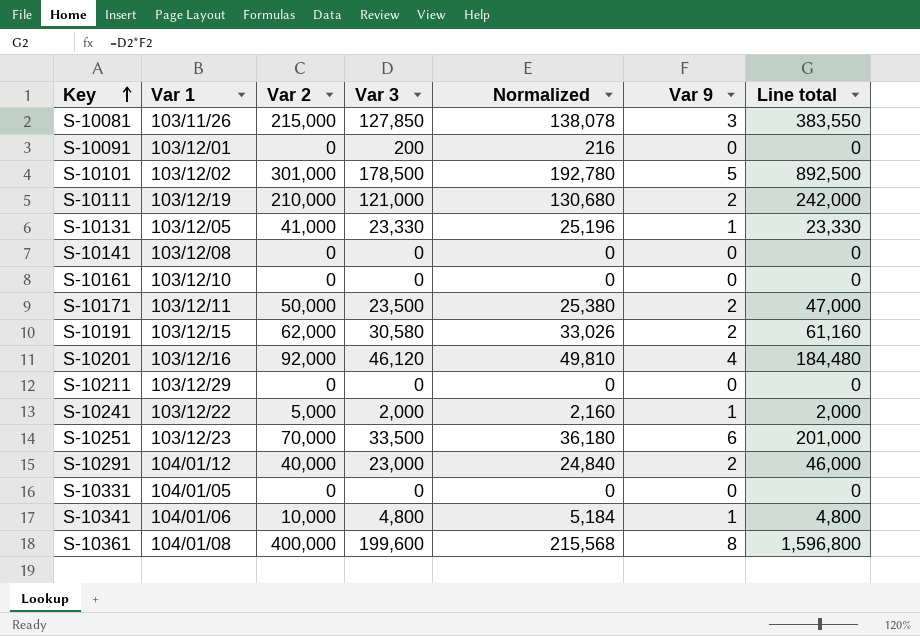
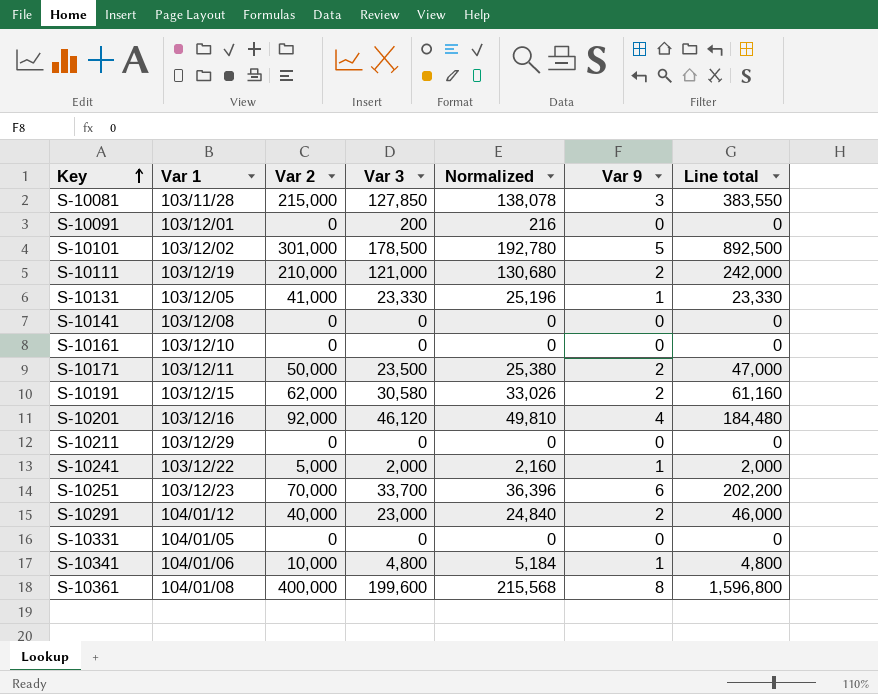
S-10081 | Var 1: 103/11/26 -> 103/11/28
S-10251 | Var 3: 33,500 -> 33,700
S-10251 | Normalized: 36,180 -> 36,396
S-10251 | Line total: 201,000 -> 202,200

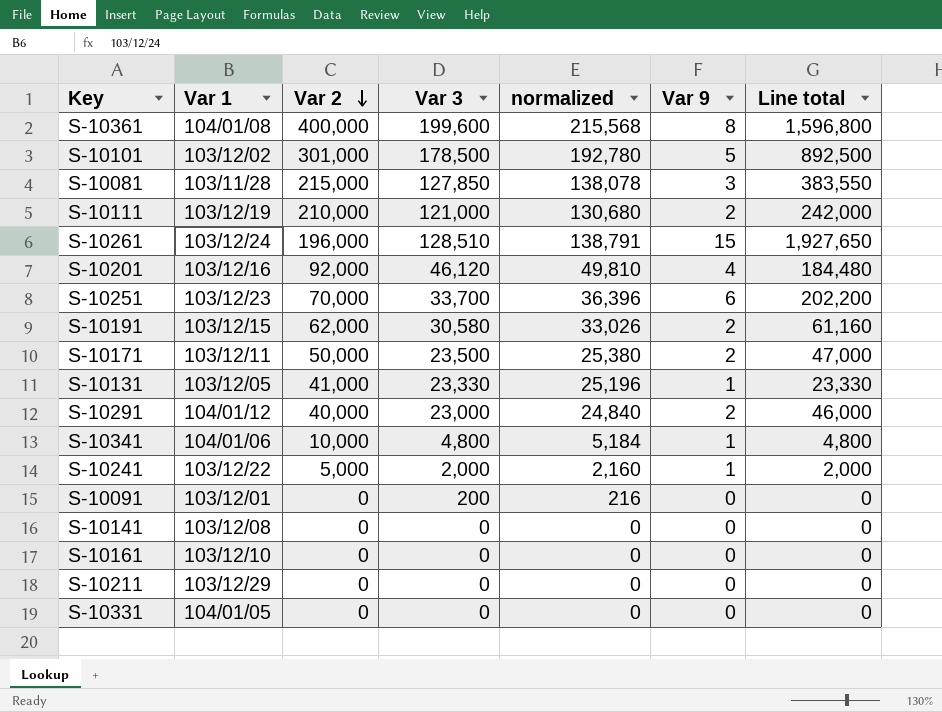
row order: Key ascending -> Var 2 descending
column name: Normalized -> normalized
row S-10261: none -> 103/12/24 | 196,000 | 128,510 | 138,791 | 15 | 1,927,650

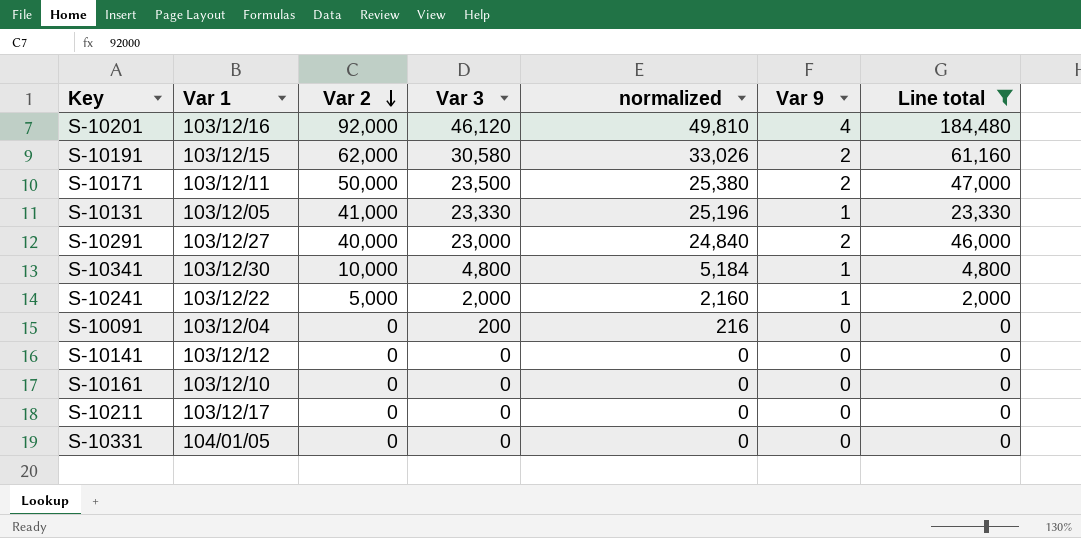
filter: none -> Line total <= 184,480
S-10291 | Var 1: 104/01/12 -> 103/12/27
S-10341 | Var 1: 104/01/06 -> 103/12/30
S-10091 | Var 1: 103/12/01 -> 103/12/04
S-10141 | Var 1: 103/12/08 -> 103/12/12
S-10211 | Var 1: 103/12/29 -> 103/12/17

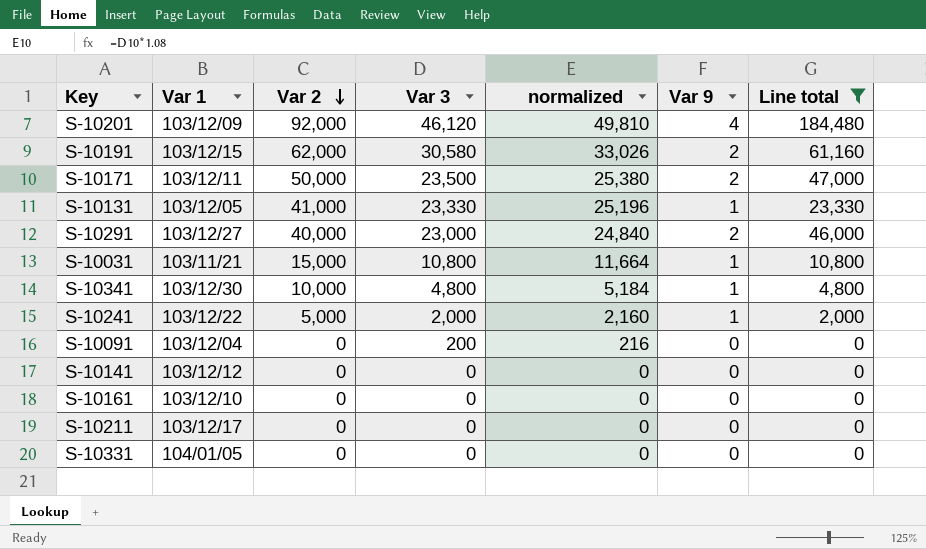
S-10201 | Var 1: 103/12/16 -> 103/12/09
row S-10031: none -> 103/11/21 | 15,000 | 10,800 | 11,664 | 1 | 10,800

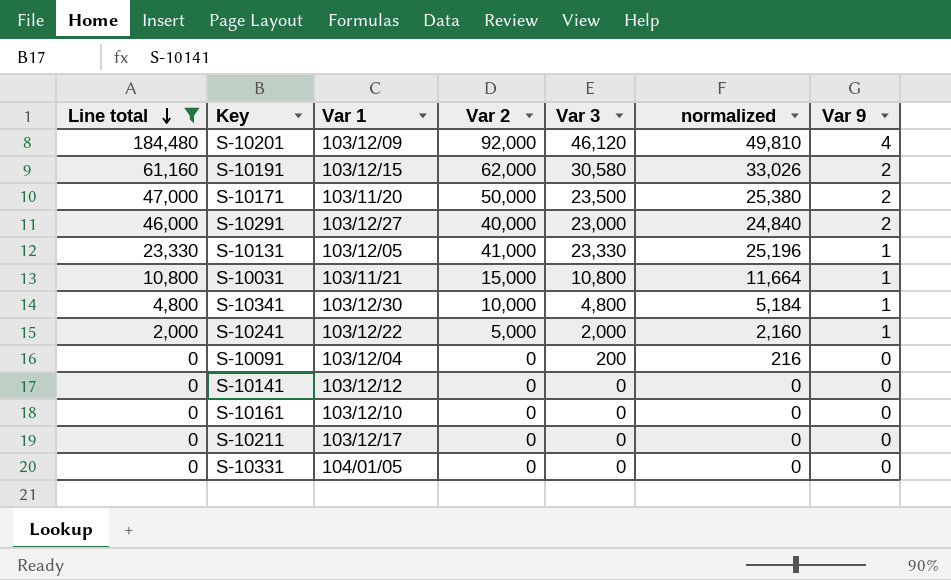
row order: Var 2 descending -> Line total descending
column Line total | position: 7 -> 1
S-10171 | Var 1: 103/12/11 -> 103/11/20

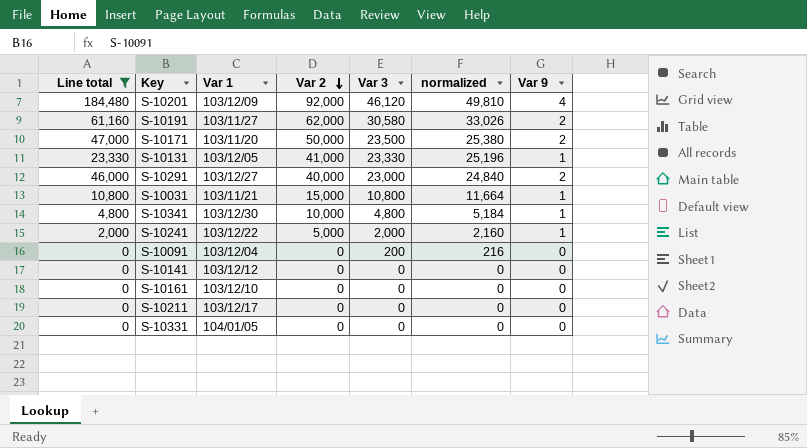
row order: Line total descending -> Var 2 descending
S-10191 | Var 1: 103/12/15 -> 103/11/27

